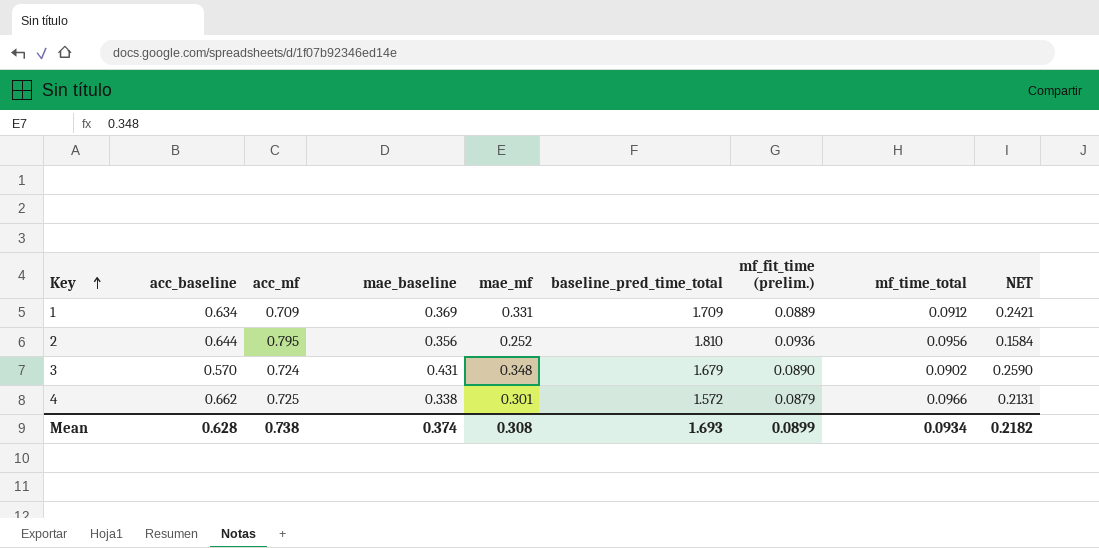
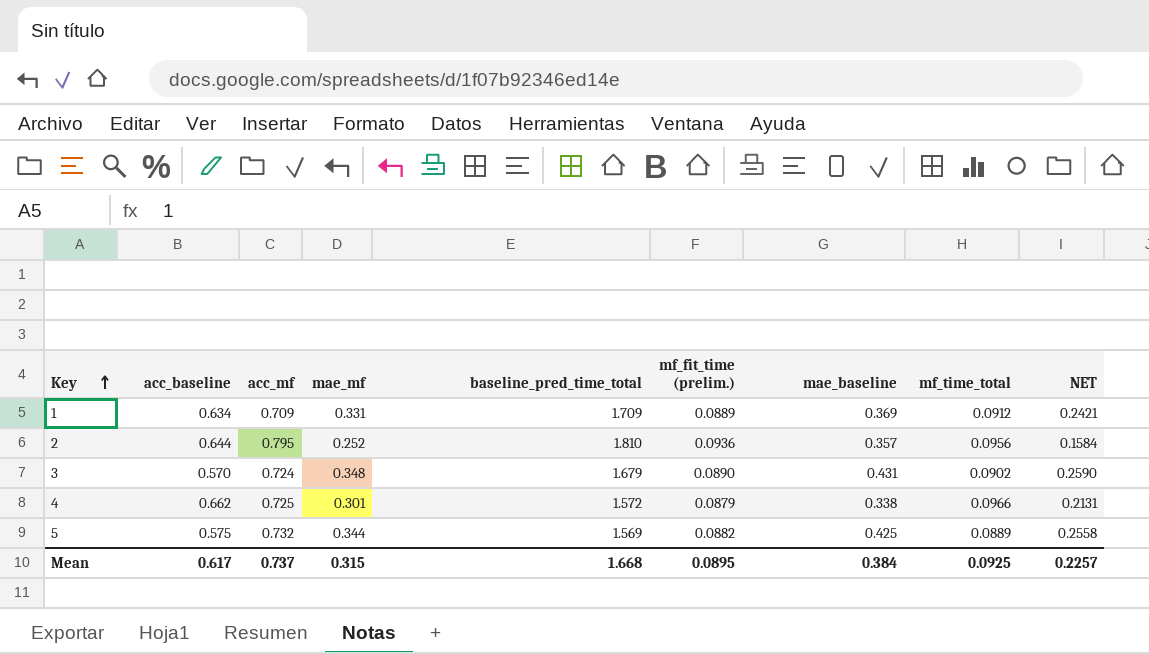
column mae_baseline | position: 4 -> 7
2 | mae_baseline: 0.356 -> 0.357
row 5: none -> 0.575 | 0.732 | 0.344 | 1.569 | 0.0882 | 0.425 | 0.0889 | 0.2558
Mean | acc_baseline: 0.628 -> 0.617
Mean | acc_mf: 0.738 -> 0.737
Mean | mae_mf: 0.308 -> 0.315
Mean | baseline_pred_time_total: 1.693 -> 1.668
Mean | mf_fit_time (prelim.): 0.0899 -> 0.0895
Mean | mae_baseline: 0.374 -> 0.384
Mean | mf_time_total: 0.0934 -> 0.0925
Mean | NET: 0.2182 -> 0.2257

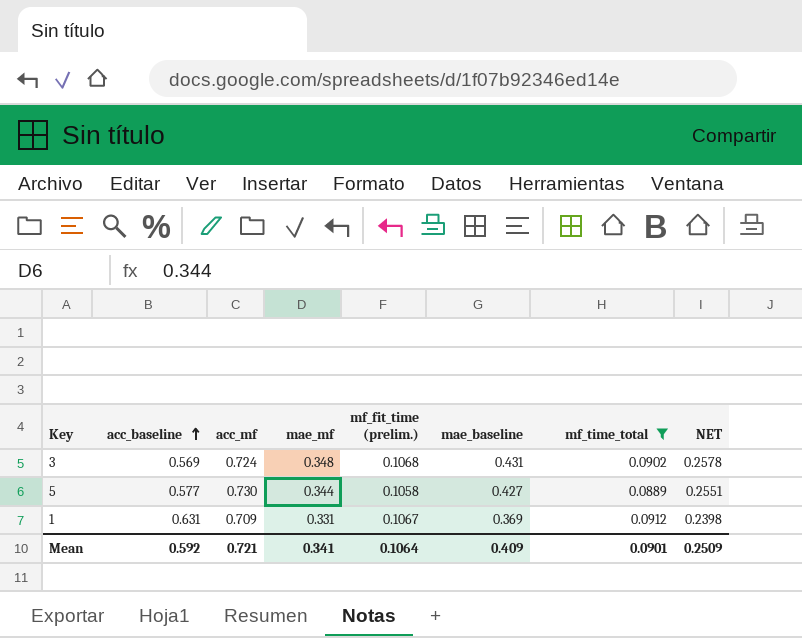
filter: none -> mf_time_total <= 0.0912
row order: Key ascending -> acc_baseline ascending
column baseline_pred_time_total | position: 5 -> none
column NET | formula: [mae_mf] - [mf_fit_time (prelim.)] -> [mae_mf] - [mf_time_total]
3 | acc_baseline: 0.570 -> 0.569
3 | mf_fit_time (prelim.): 0.0890 -> 0.1068
5 | acc_baseline: 0.575 -> 0.577
5 | acc_mf: 0.732 -> 0.730
5 | mf_fit_time (prelim.): 0.0882 -> 0.1058
5 | mae_baseline: 0.425 -> 0.427
1 | acc_baseline: 0.634 -> 0.631
1 | mf_fit_time (prelim.): 0.0889 -> 0.1067
Mean | acc_baseline: 0.617 -> 0.592
Mean | acc_mf: 0.737 -> 0.721
Mean | mae_mf: 0.315 -> 0.341
Mean | mf_fit_time (prelim.): 0.0895 -> 0.1064
Mean | mae_baseline: 0.384 -> 0.409
Mean | mf_time_total: 0.0925 -> 0.0901
Mean | NET: 0.2257 -> 0.2509

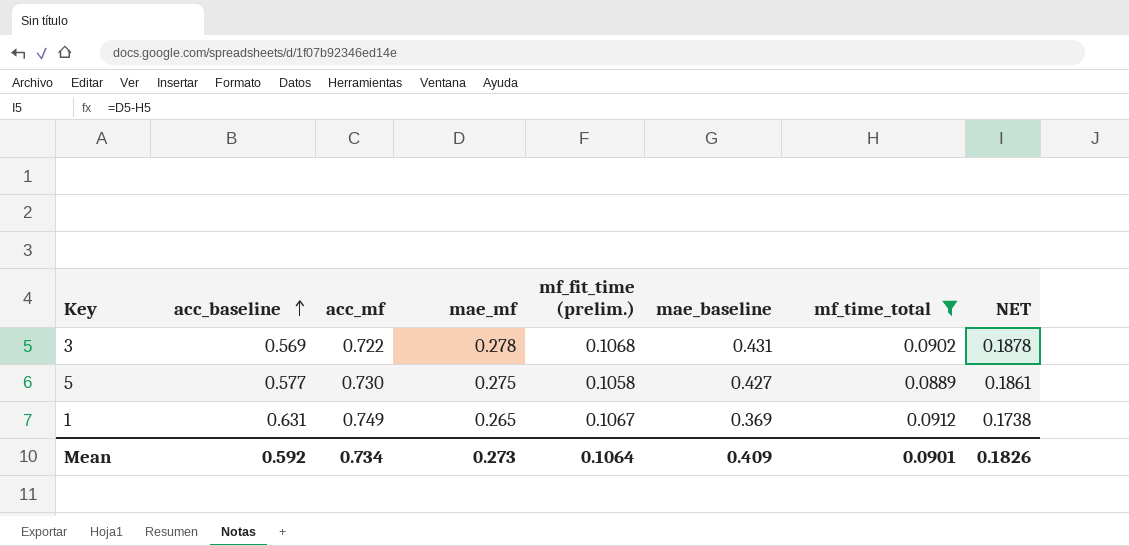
3 | acc_mf: 0.724 -> 0.722
3 | mae_mf: 0.348 -> 0.278
3 | NET: 0.2578 -> 0.1878
5 | mae_mf: 0.344 -> 0.275
5 | NET: 0.2551 -> 0.1861
1 | acc_mf: 0.709 -> 0.749
1 | mae_mf: 0.331 -> 0.265
1 | NET: 0.2398 -> 0.1738
Mean | acc_mf: 0.721 -> 0.734
Mean | mae_mf: 0.341 -> 0.273
Mean | NET: 0.2509 -> 0.1826

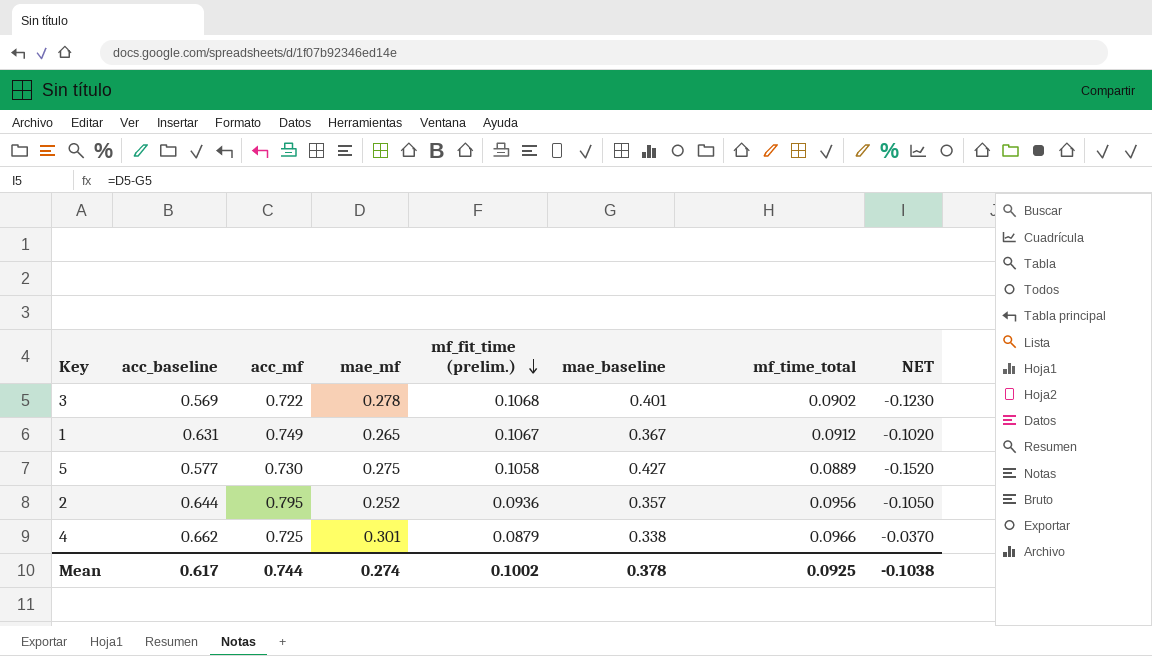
filter: mf_time_total <= 0.0912 -> none
row order: acc_baseline ascending -> mf_fit_time (prelim.) descending
column NET | formula: [mae_mf] - [mf_time_total] -> [mae_mf] - [mae_baseline]
3 | mae_baseline: 0.431 -> 0.401
1 | mae_baseline: 0.369 -> 0.367
Mean | acc_baseline: 0.592 -> 0.617
Mean | acc_mf: 0.734 -> 0.744
Mean | mae_mf: 0.273 -> 0.274
Mean | mf_fit_time (prelim.): 0.1064 -> 0.1002
Mean | mae_baseline: 0.409 -> 0.378
Mean | mf_time_total: 0.0901 -> 0.0925
Mean | NET: 0.1826 -> -0.1038

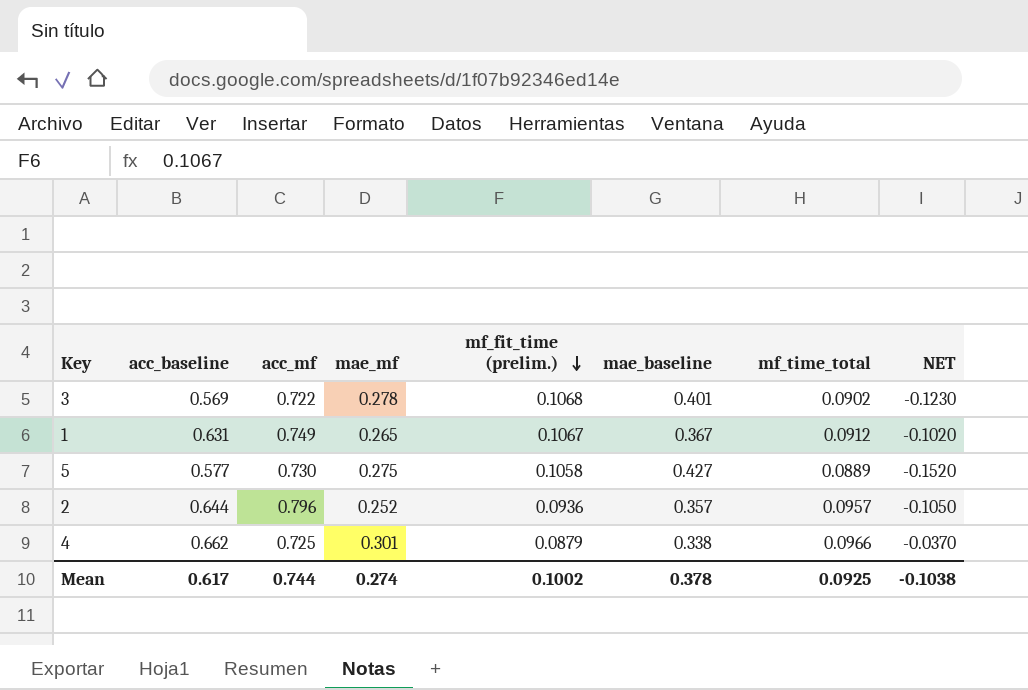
2 | acc_mf: 0.795 -> 0.796
2 | mf_time_total: 0.0956 -> 0.0957

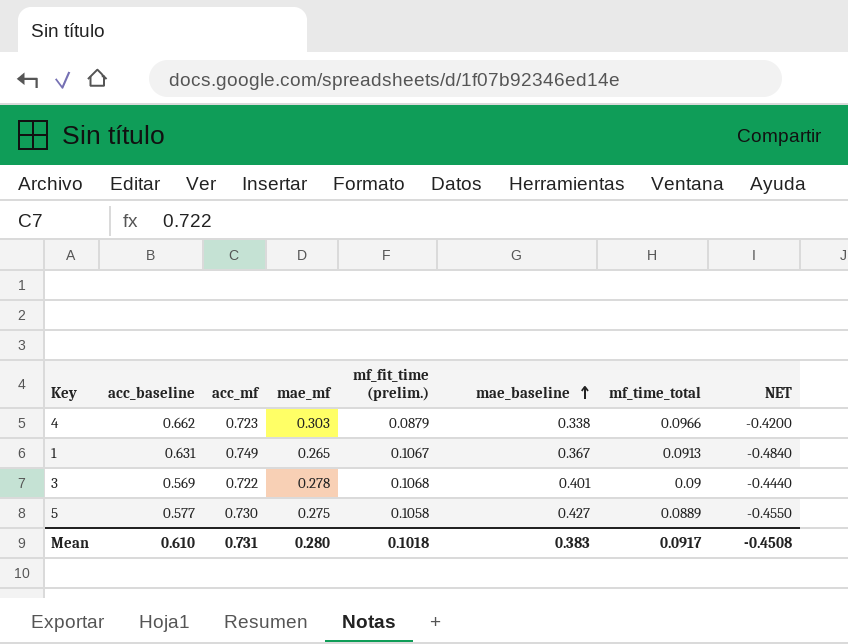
row order: mf_fit_time (prelim.) descending -> mae_baseline ascending
column NET | formula: [mae_mf] - [mae_baseline] -> [mae_mf] - [acc_mf]
row 2: 0.644 | 0.796 | 0.252 | 0.0936 | 0.357 | 0.0957 | -0.1050 -> none
4 | acc_mf: 0.725 -> 0.723
4 | mae_mf: 0.301 -> 0.303
1 | mf_time_total: 0.0912 -> 0.0913
3 | mf_time_total: 0.0902 -> 0.09
Mean | acc_baseline: 0.617 -> 0.610
Mean | acc_mf: 0.744 -> 0.731
Mean | mae_mf: 0.274 -> 0.280
Mean | mf_fit_time (prelim.): 0.1002 -> 0.1018
Mean | mae_baseline: 0.378 -> 0.383
Mean | mf_time_total: 0.0925 -> 0.0917
Mean | NET: -0.1038 -> -0.4508

